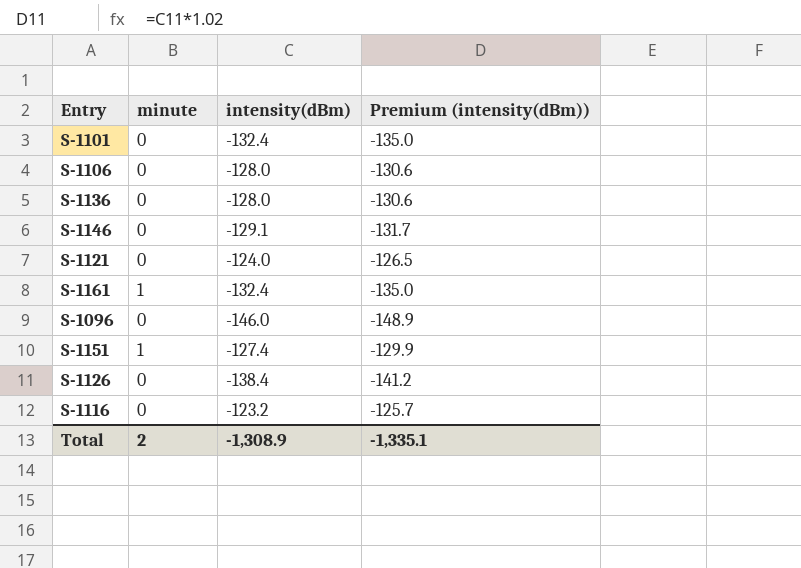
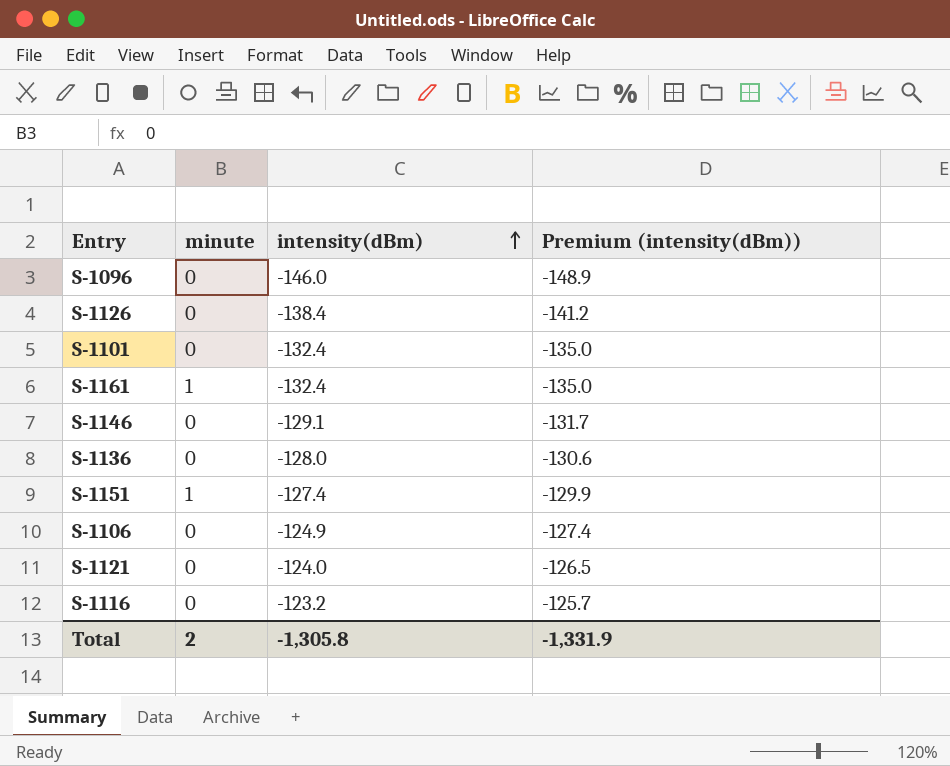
row order: none -> intensity(dBm) ascending
S-1106 | intensity(dBm): -128.0 -> -124.9
S-1106 | Premium (intensity(dBm)): -130.6 -> -127.4
Total | intensity(dBm): -1,308.9 -> -1,305.8
Total | Premium (intensity(dBm)): -1,335.1 -> -1,331.9

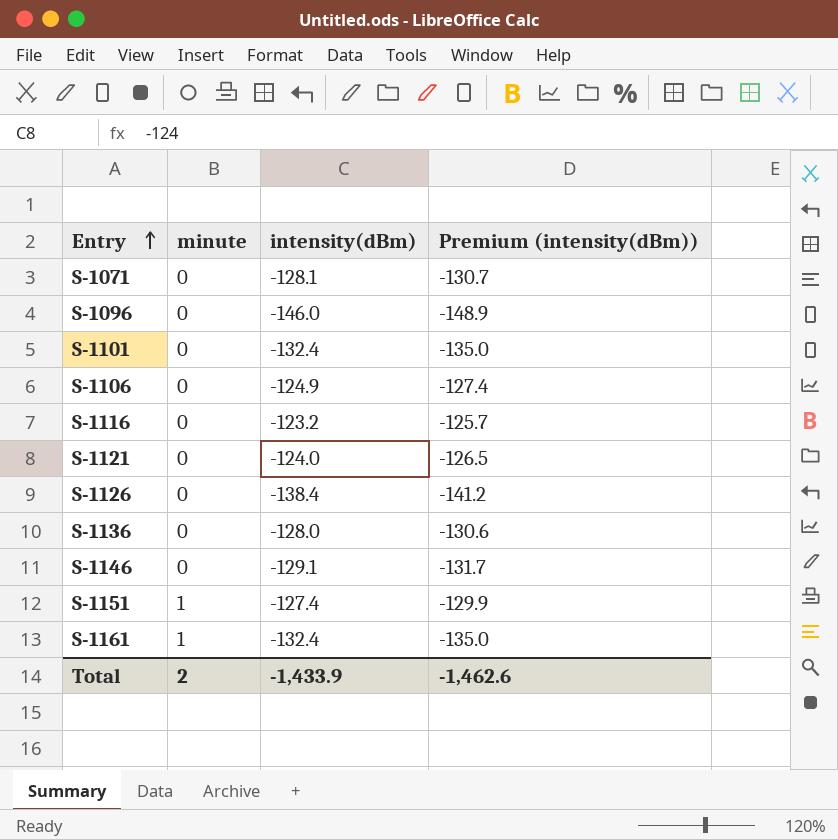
row order: intensity(dBm) ascending -> Entry ascending
row S-1071: none -> 0 | -128.1 | -130.7
Total | intensity(dBm): -1,305.8 -> -1,433.9
Total | Premium (intensity(dBm)): -1,331.9 -> -1,462.6

